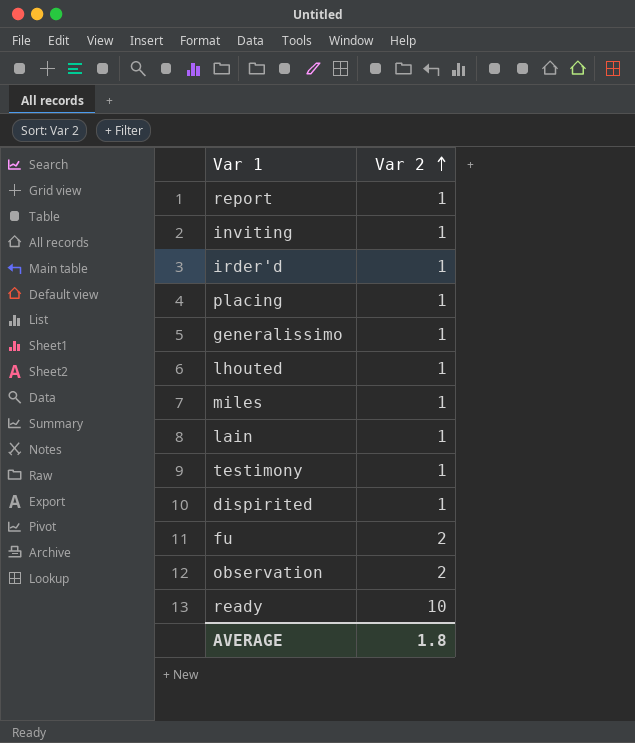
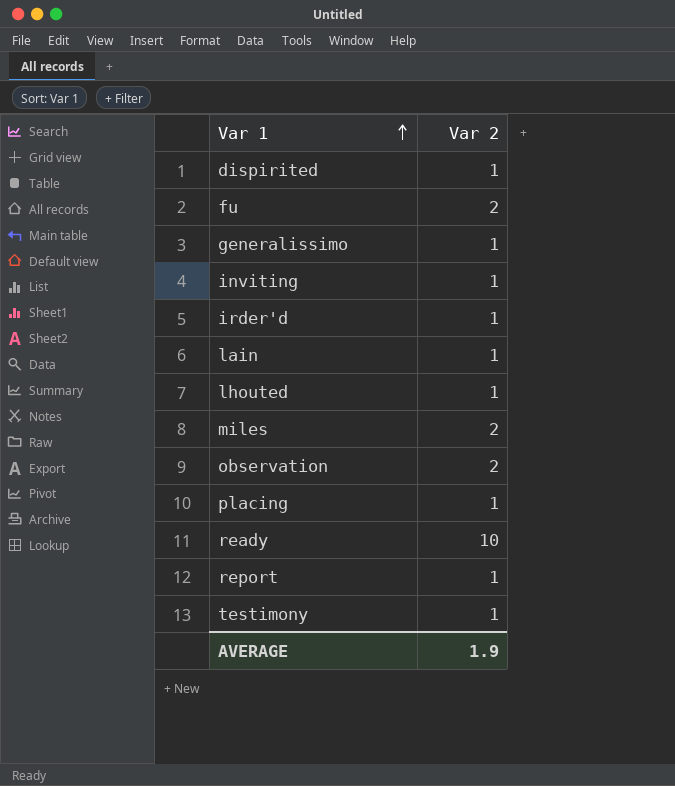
row order: Var 2 ascending -> Var 1 ascending
miles | Var 2: 1 -> 2
AVERAGE | Var 2: 1.8 -> 1.9

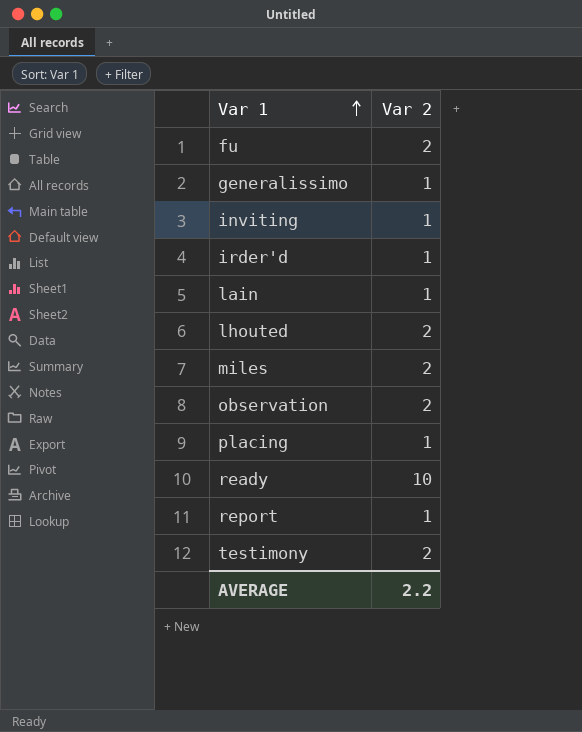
row dispirited: 1 -> none
lhouted | Var 2: 1 -> 2
testimony | Var 2: 1 -> 2
AVERAGE | Var 2: 1.9 -> 2.2

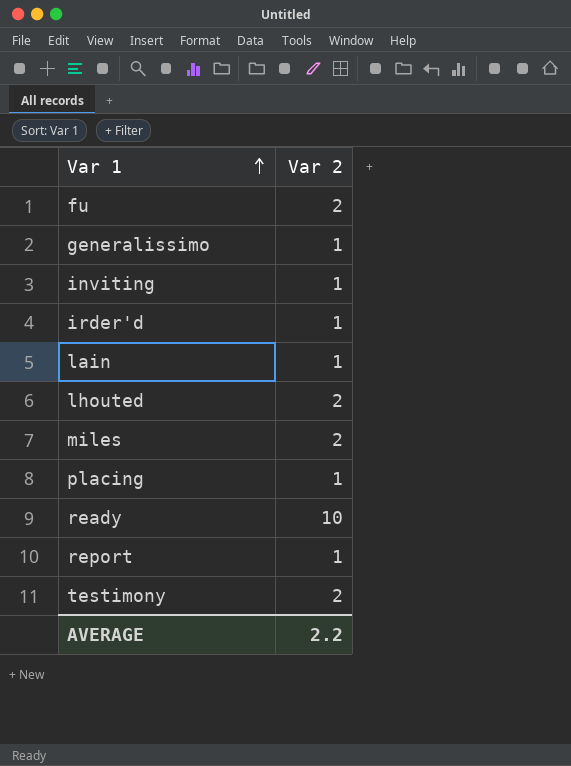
row observation: 2 -> none

